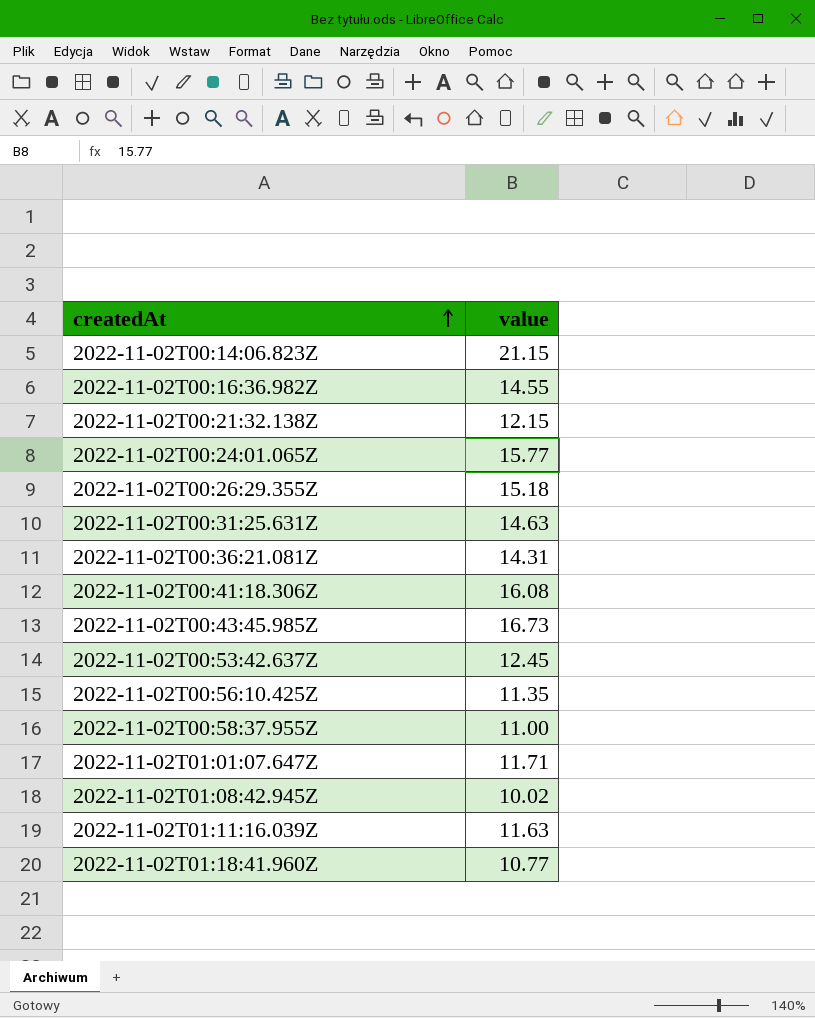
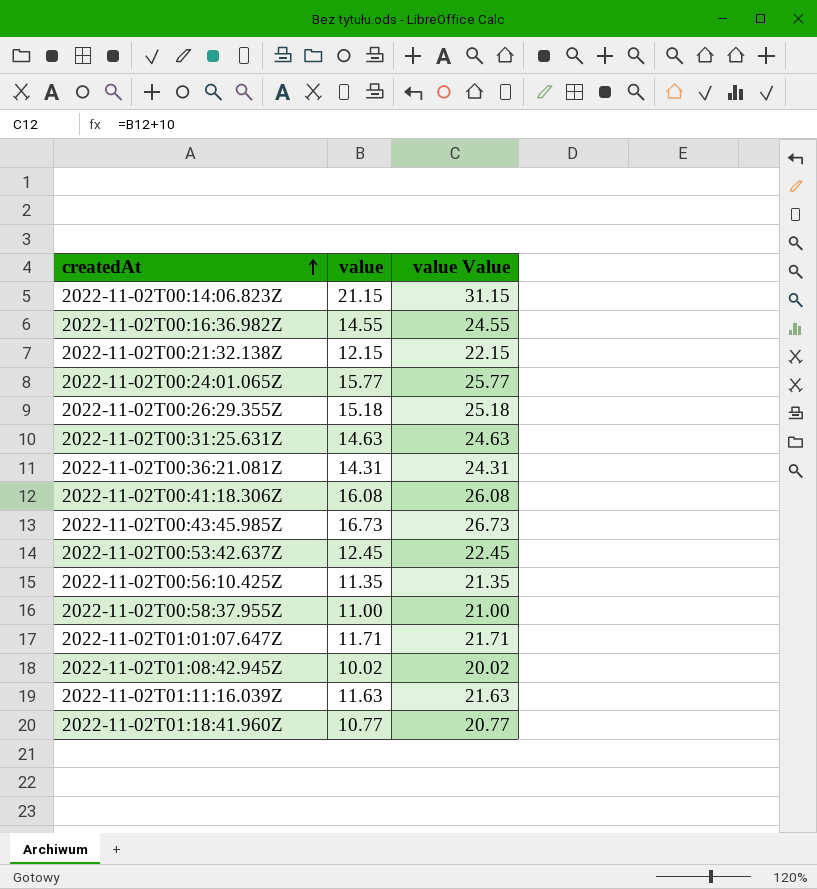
column value Value | formula: none -> [value] + 10

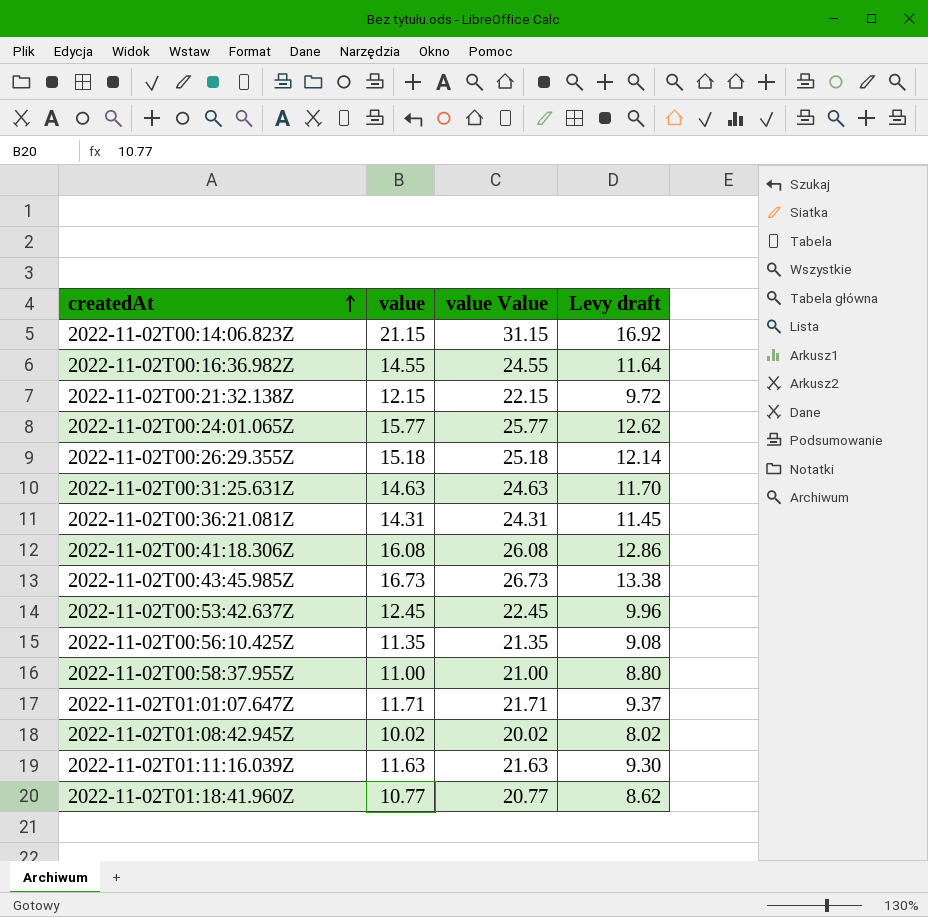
column Levy draft | formula: none -> [value] * 0.8

